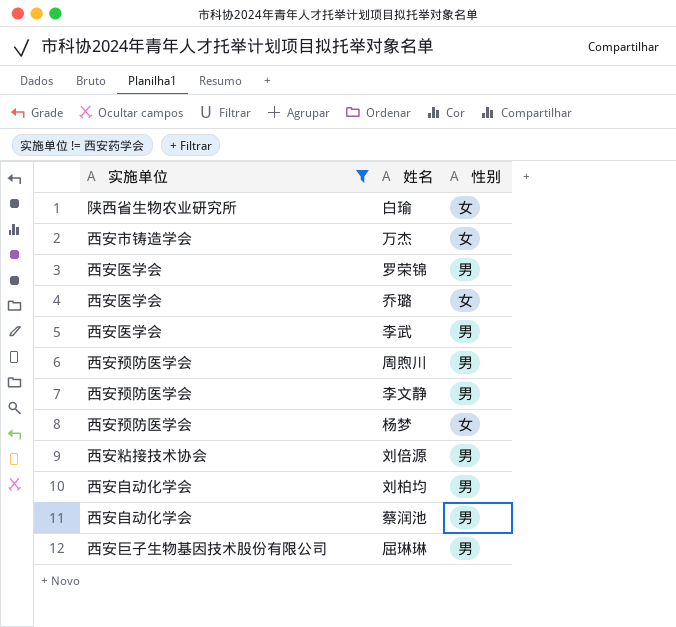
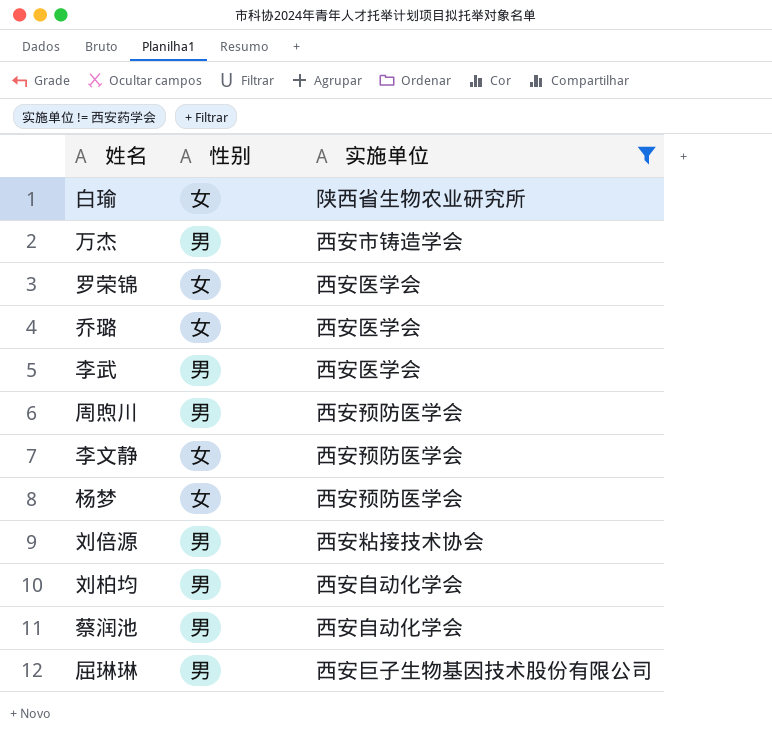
column 实施单位 | position: 1 -> 3
万杰 | 性别: 女 -> 男
罗荣锦 | 性别: 男 -> 女
李文静 | 性别: 男 -> 女

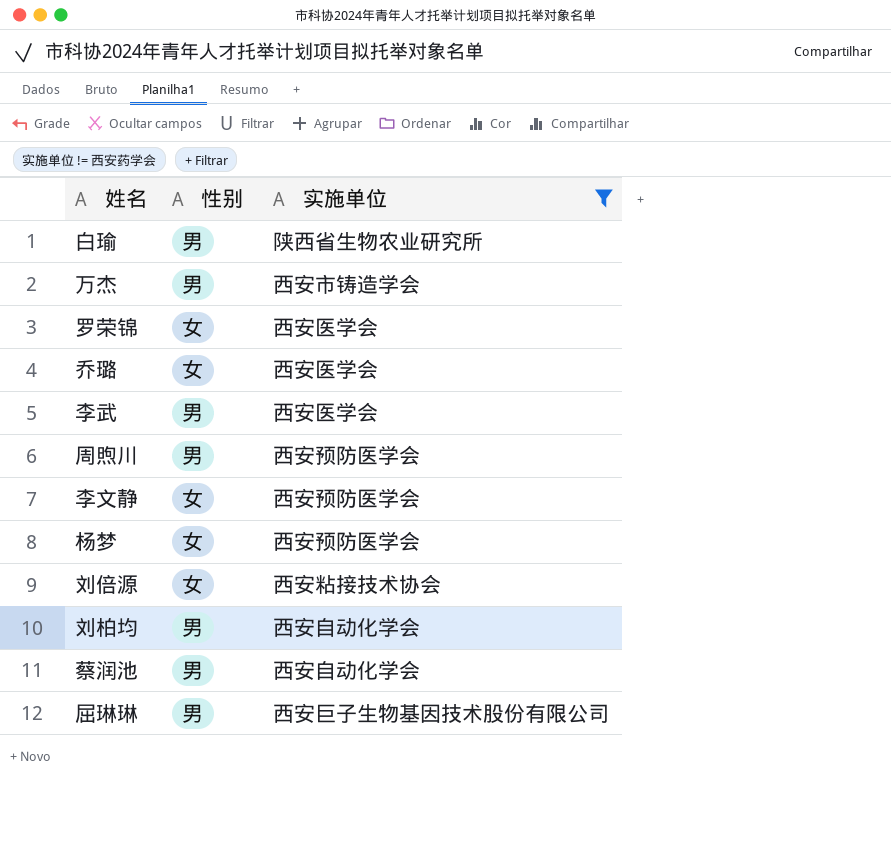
白瑜 | 性别: 女 -> 男
刘倍源 | 性别: 男 -> 女

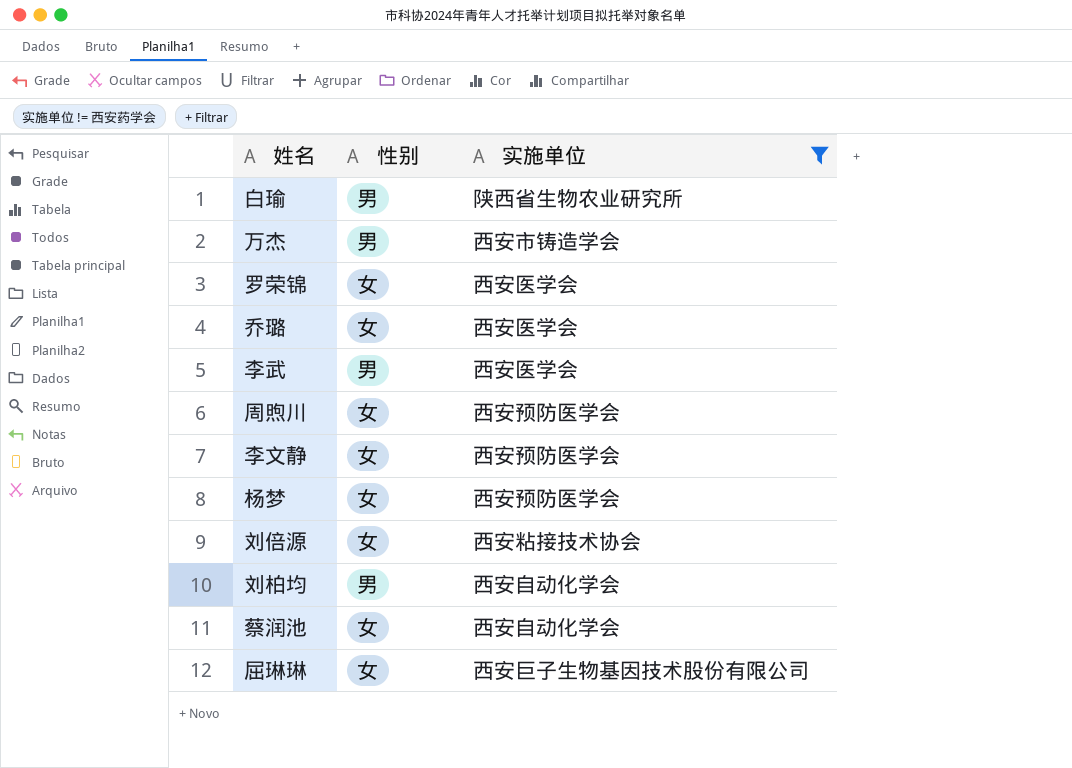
周煦川 | 性别: 男 -> 女
蔡润池 | 性别: 男 -> 女
屈琳琳 | 性别: 男 -> 女

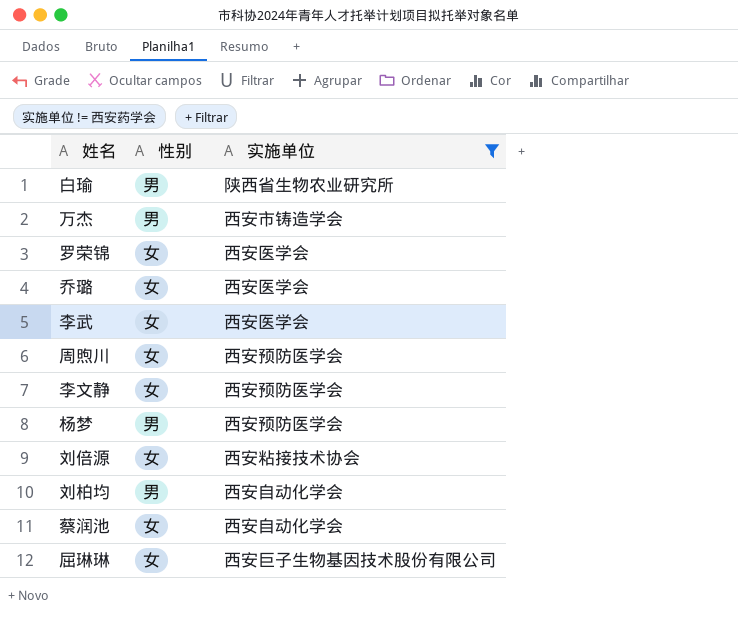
李武 | 性别: 男 -> 女
杨梦 | 性别: 女 -> 男

